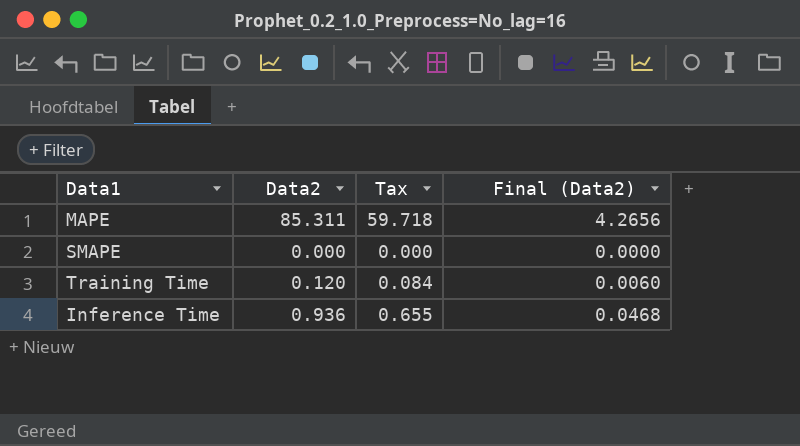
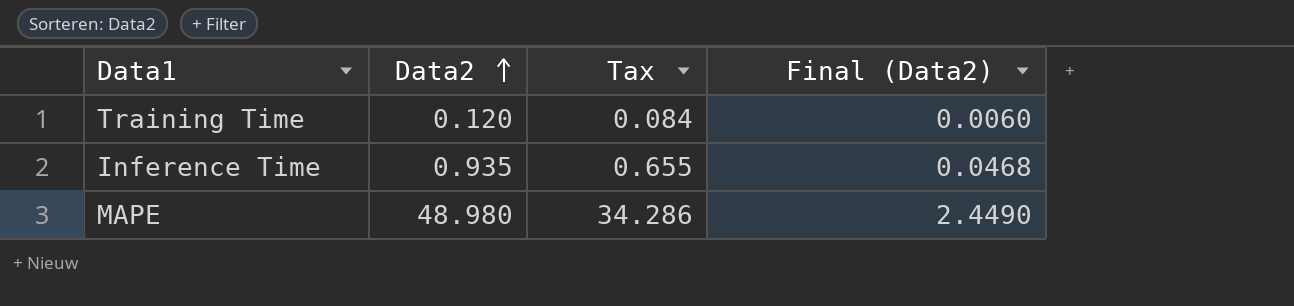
row order: none -> Data2 ascending
row SMAPE: 0.000 | 0.000 | 0.0000 -> none
Inference Time | Data2: 0.936 -> 0.935
MAPE | Data2: 85.311 -> 48.980
MAPE | Tax: 59.718 -> 34.286
MAPE | Final (Data2): 4.2656 -> 2.4490

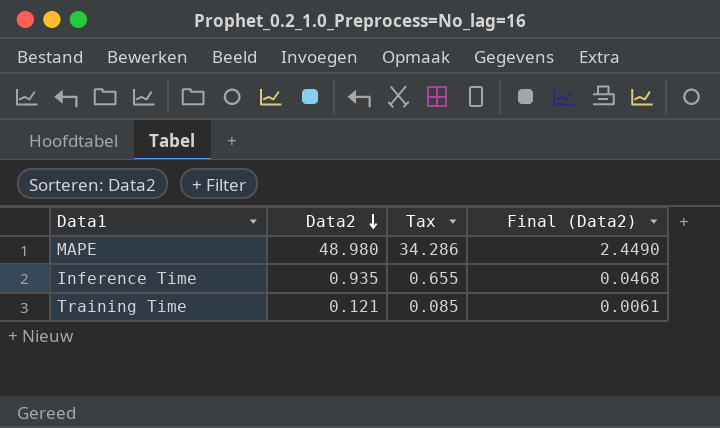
row order: Data2 ascending -> Data2 descending
Training Time | Data2: 0.120 -> 0.121
Training Time | Tax: 0.084 -> 0.085
Training Time | Final (Data2): 0.0060 -> 0.0061

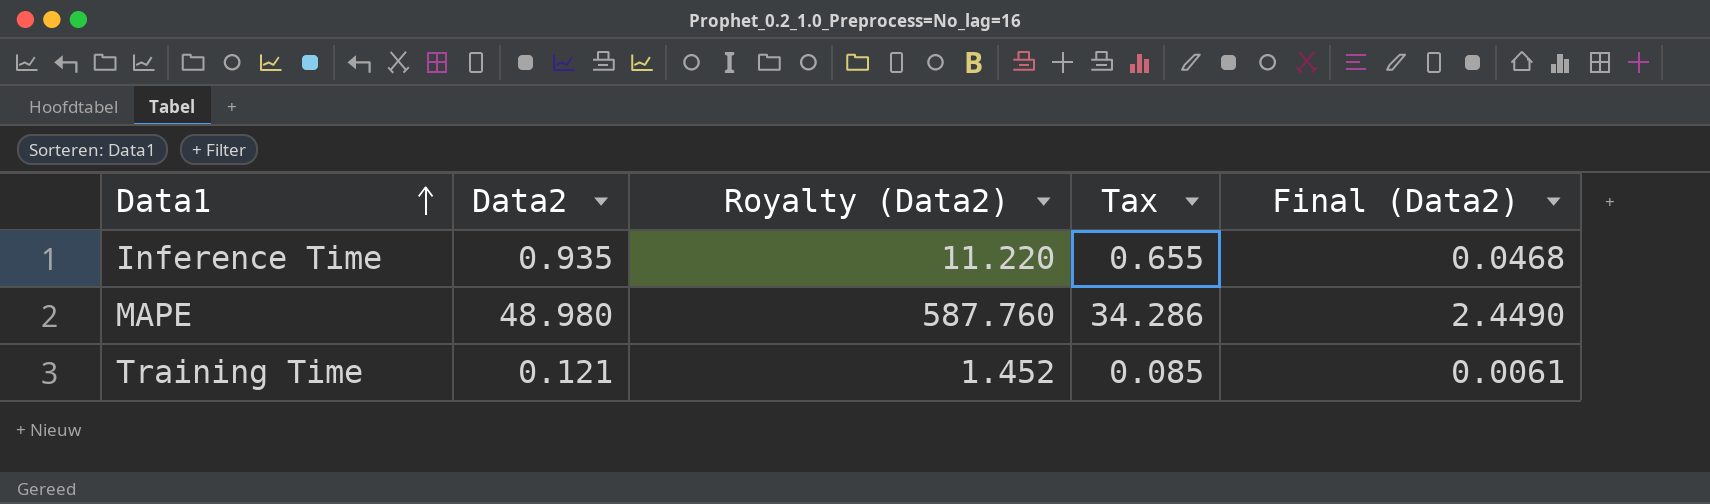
row order: Data2 descending -> Data1 ascending
column Royalty (Data2) | formula: none -> [Data2] * 12

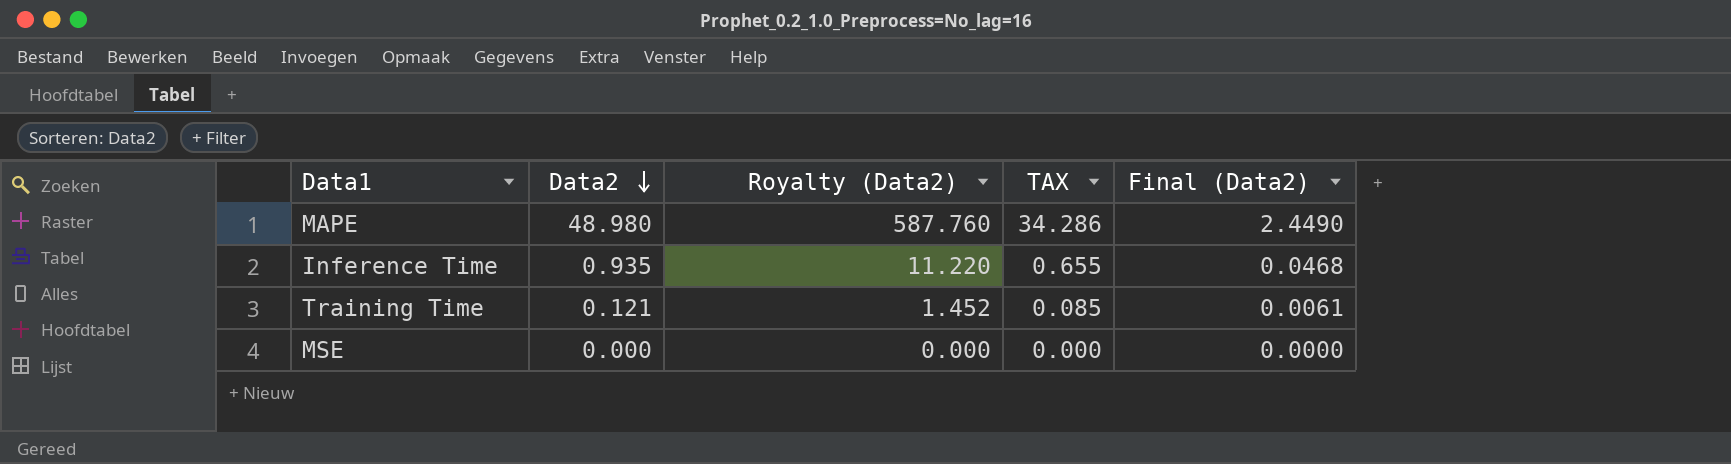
row order: Data1 ascending -> Data2 descending
column name: Tax -> TAX
row MSE: none -> 0.000 | 0.000 | 0.000 | 0.0000

